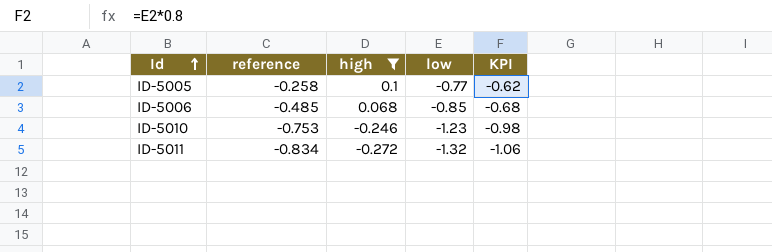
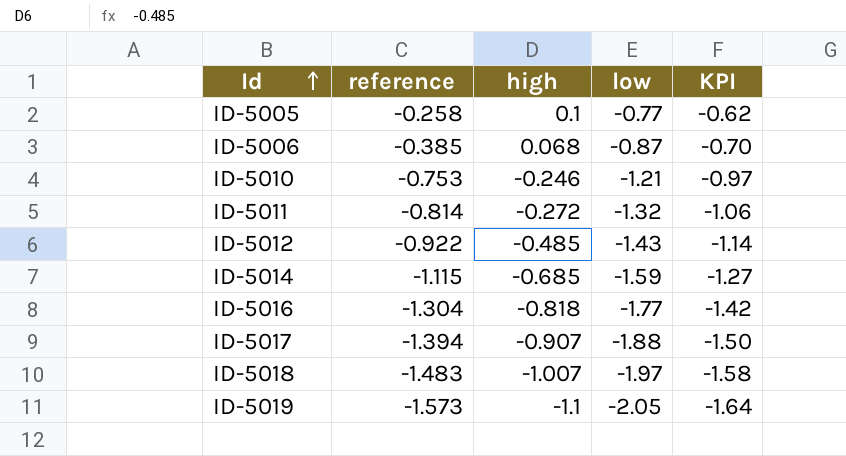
filter: high >= -0.272 -> none
ID-5006 | reference: -0.485 -> -0.385
ID-5006 | low: -0.85 -> -0.87
ID-5006 | KPI: -0.68 -> -0.70
ID-5010 | low: -1.23 -> -1.21
ID-5010 | KPI: -0.98 -> -0.97
ID-5011 | reference: -0.834 -> -0.814

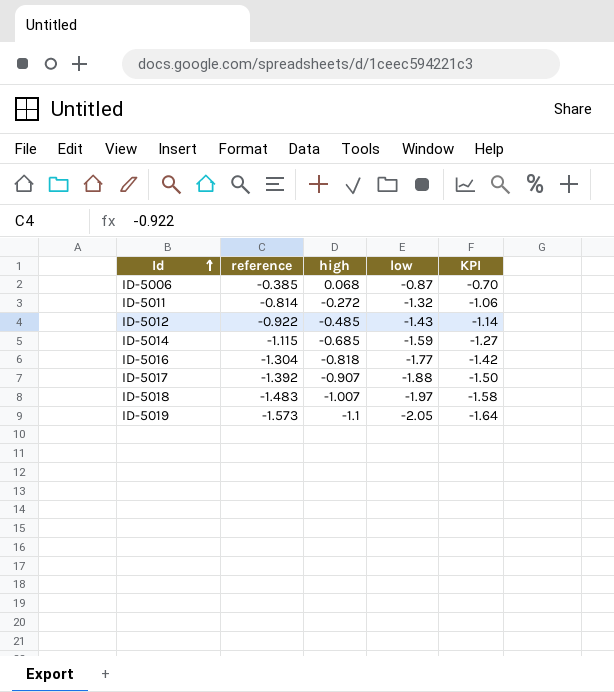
row ID-5005: -0.258 | 0.1 | -0.77 | -0.62 -> none
row ID-5010: -0.753 | -0.246 | -1.21 | -0.97 -> none
ID-5017 | reference: -1.394 -> -1.392

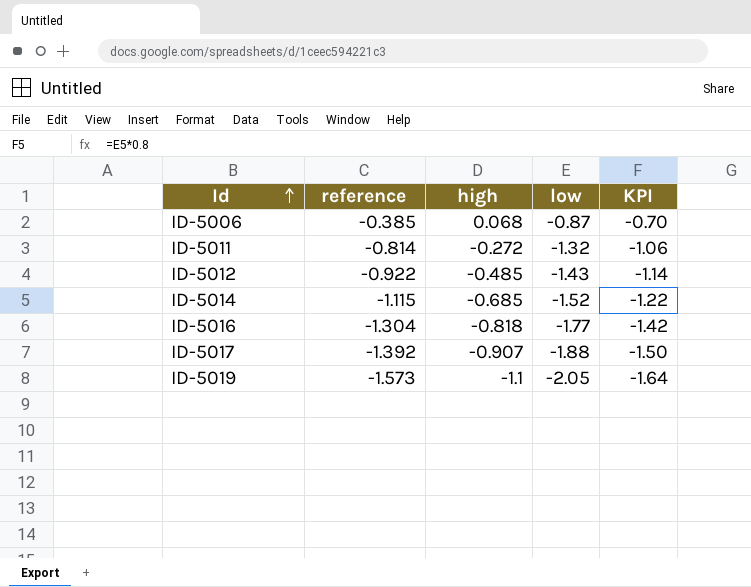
row ID-5018: -1.483 | -1.007 | -1.97 | -1.58 -> none
ID-5014 | low: -1.59 -> -1.52
ID-5014 | KPI: -1.27 -> -1.22

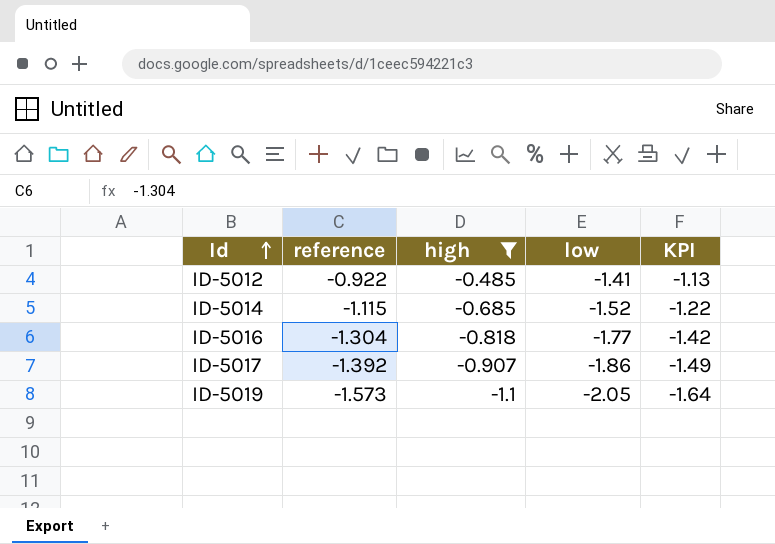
filter: none -> high <= -0.485
ID-5012 | low: -1.43 -> -1.41
ID-5012 | KPI: -1.14 -> -1.13
ID-5017 | low: -1.88 -> -1.86
ID-5017 | KPI: -1.50 -> -1.49

